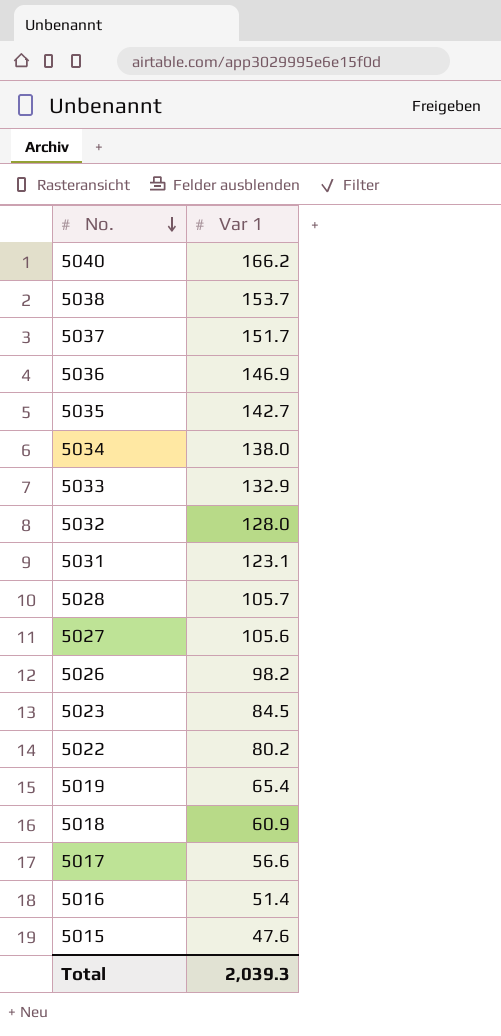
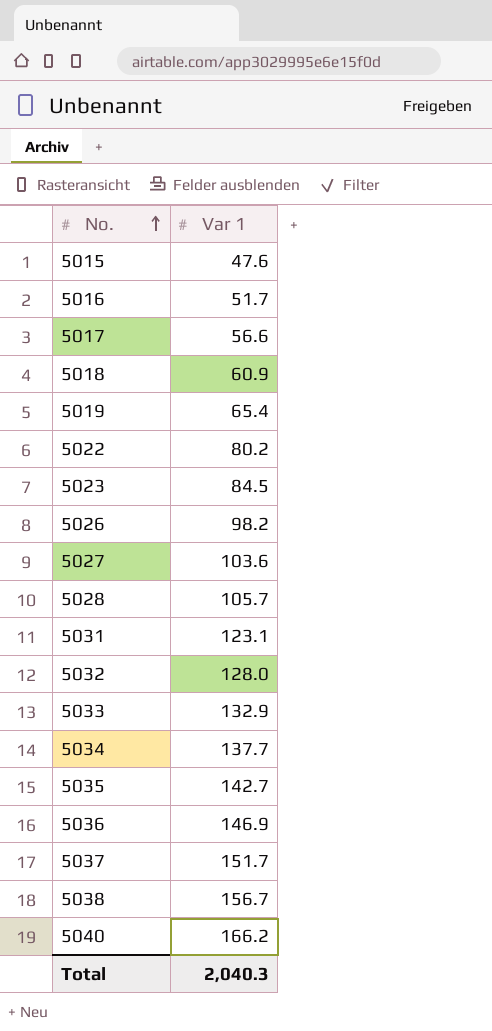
row order: No. descending -> No. ascending
5016 | Var 1: 51.4 -> 51.7
5027 | Var 1: 105.6 -> 103.6
5034 | Var 1: 138.0 -> 137.7
5038 | Var 1: 153.7 -> 156.7
Total | Var 1: 2,039.3 -> 2,040.3

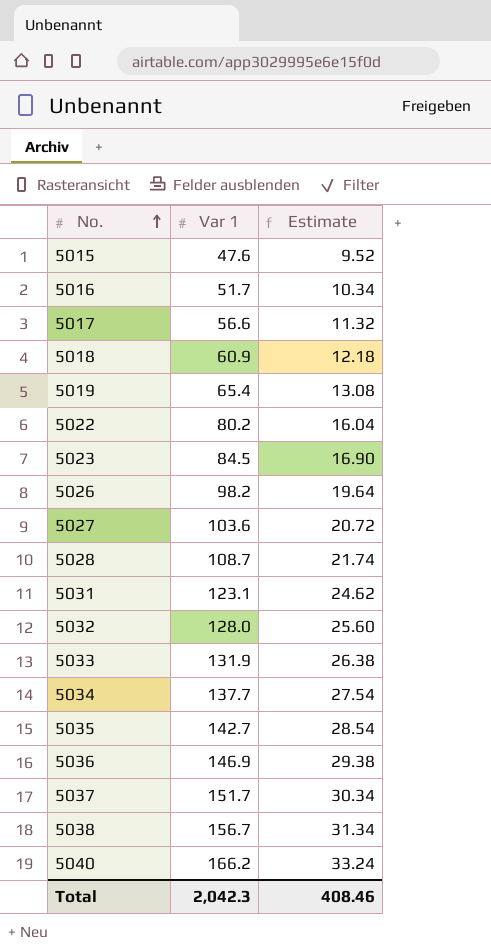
column Estimate | formula: none -> [Var 1] * 0.2
5028 | Var 1: 105.7 -> 108.7
5033 | Var 1: 132.9 -> 131.9
Total | Var 1: 2,040.3 -> 2,042.3

